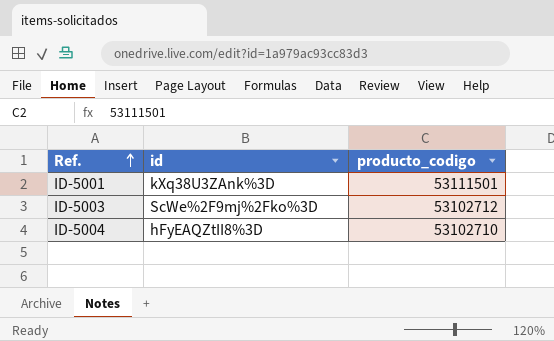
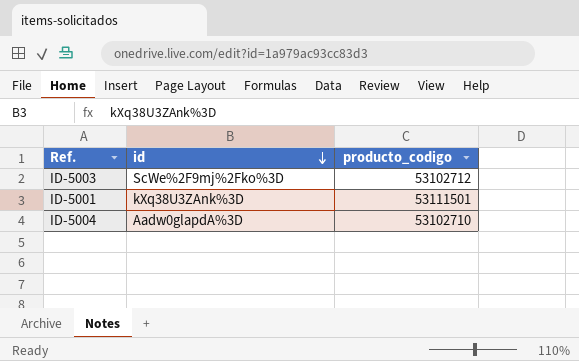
row order: Ref. ascending -> id descending
ID-5004 | id: hFyEAQZtII8%3D -> Aadw0glapdA%3D

